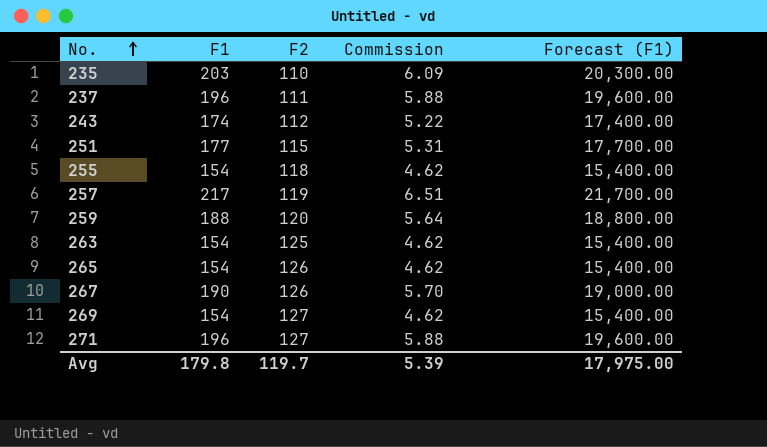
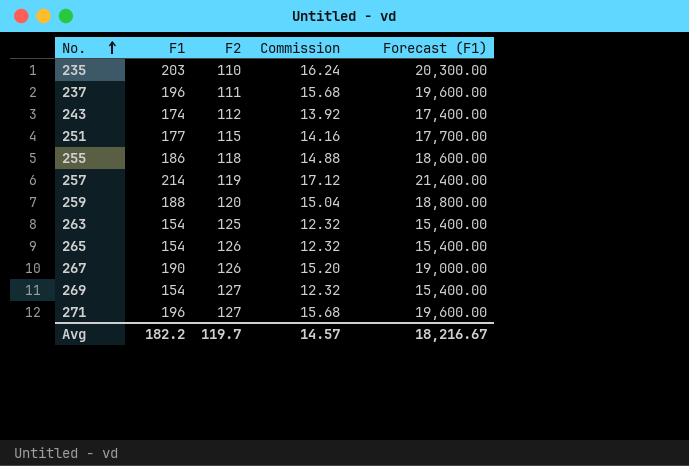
column Commission | formula: [F1] * 0.03 -> [F1] * 0.08
255 | F1: 154 -> 186
255 | Forecast (F1): 15,400.00 -> 18,600.00
257 | F1: 217 -> 214
257 | Forecast (F1): 21,700.00 -> 21,400.00
Avg | F1: 179.8 -> 182.2
Avg | Commission: 5.39 -> 14.57
Avg | Forecast (F1): 17,975.00 -> 18,216.67

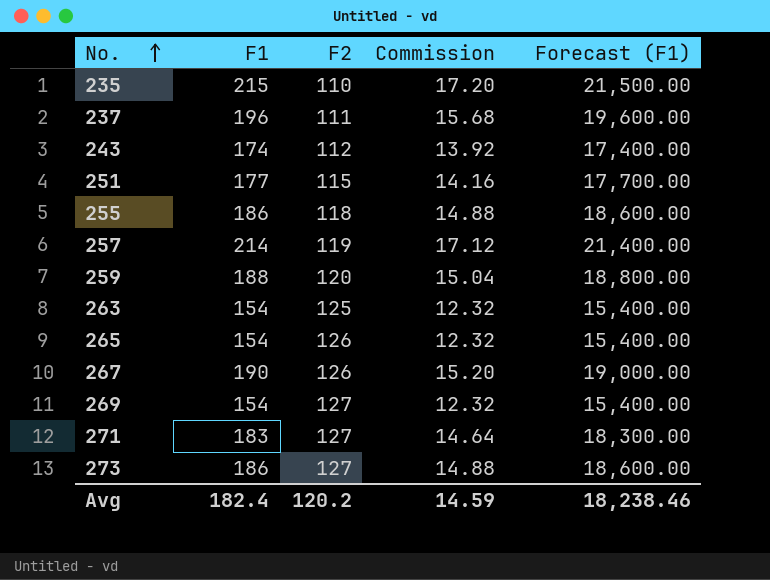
235 | F1: 203 -> 215
235 | Commission: 16.24 -> 17.20
235 | Forecast (F1): 20,300.00 -> 21,500.00
271 | F1: 196 -> 183
271 | Commission: 15.68 -> 14.64
271 | Forecast (F1): 19,600.00 -> 18,300.00
row 273: none -> 186 | 127 | 14.88 | 18,600.00
Avg | F1: 182.2 -> 182.4
Avg | F2: 119.7 -> 120.2
Avg | Commission: 14.57 -> 14.59
Avg | Forecast (F1): 18,216.67 -> 18,238.46

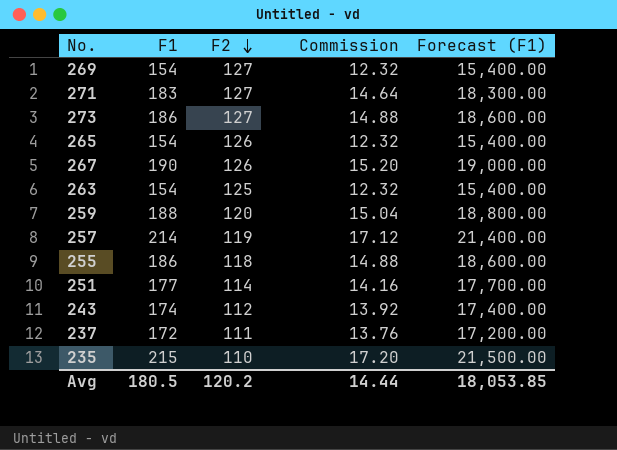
row order: No. ascending -> F2 descending
251 | F2: 115 -> 114
237 | F1: 196 -> 172
237 | Commission: 15.68 -> 13.76
237 | Forecast (F1): 19,600.00 -> 17,200.00
Avg | F1: 182.4 -> 180.5
Avg | Commission: 14.59 -> 14.44
Avg | Forecast (F1): 18,238.46 -> 18,053.85

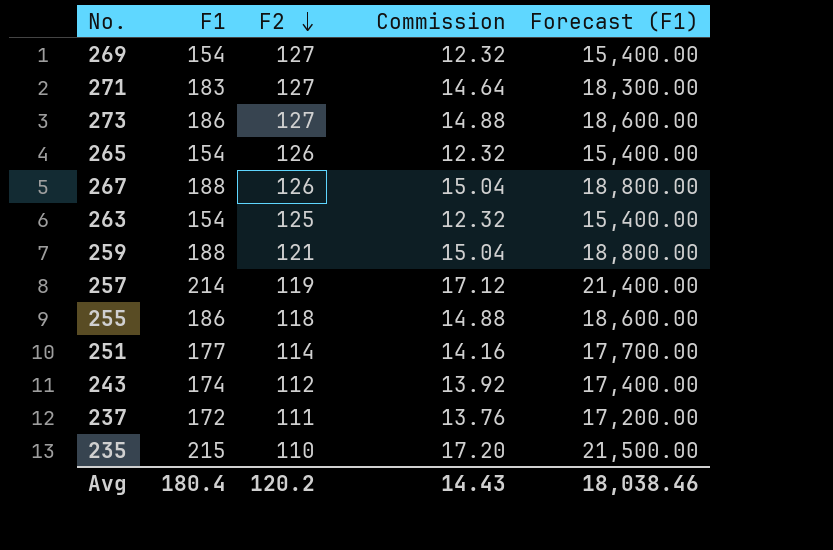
267 | F1: 190 -> 188
267 | Commission: 15.20 -> 15.04
267 | Forecast (F1): 19,000.00 -> 18,800.00
259 | F2: 120 -> 121
Avg | F1: 180.5 -> 180.4
Avg | Commission: 14.44 -> 14.43
Avg | Forecast (F1): 18,053.85 -> 18,038.46

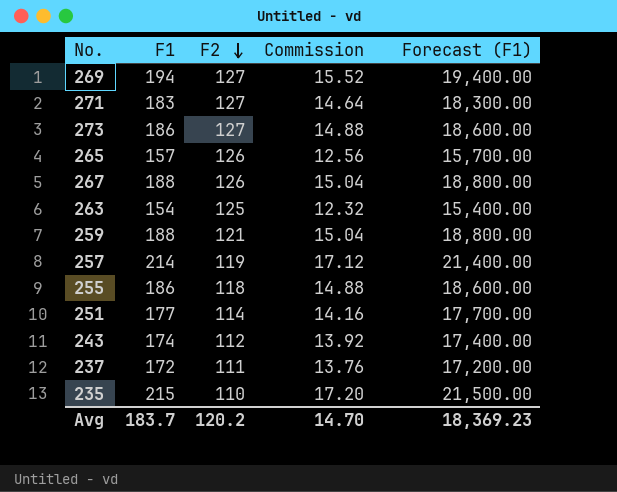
269 | F1: 154 -> 194
269 | Commission: 12.32 -> 15.52
269 | Forecast (F1): 15,400.00 -> 19,400.00
265 | F1: 154 -> 157
265 | Commission: 12.32 -> 12.56
265 | Forecast (F1): 15,400.00 -> 15,700.00
Avg | F1: 180.4 -> 183.7
Avg | Commission: 14.43 -> 14.70
Avg | Forecast (F1): 18,038.46 -> 18,369.23

